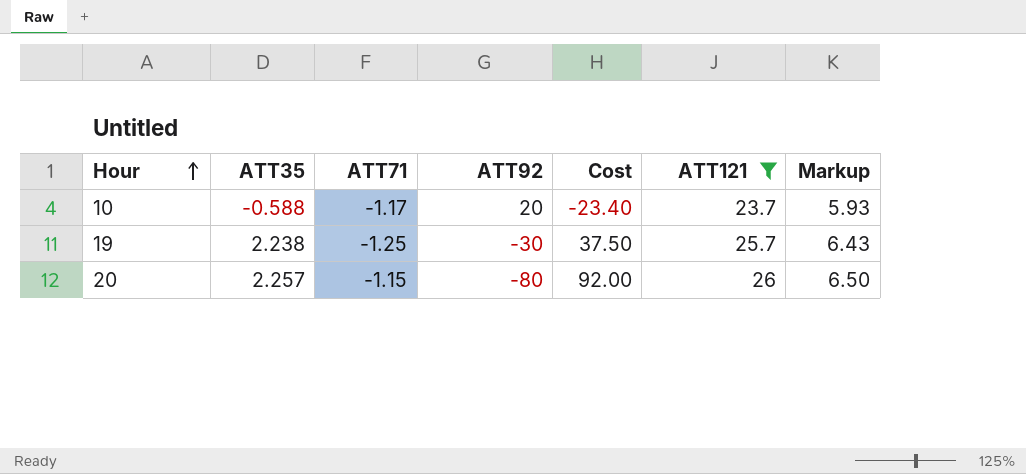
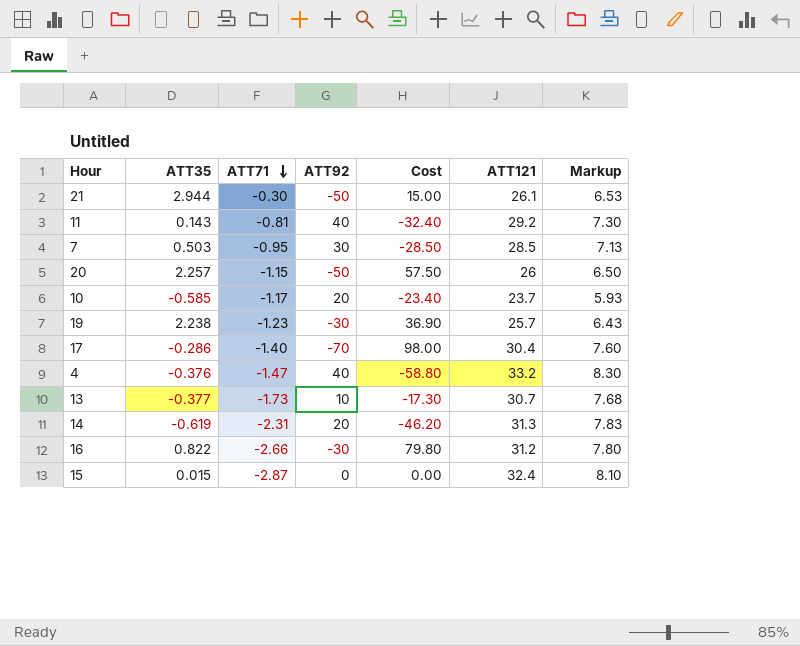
filter: ATT121 <= 26 -> none
row order: Hour ascending -> ATT71 descending
20 | ATT92: -80 -> -50
20 | Cost: 92.00 -> 57.50
10 | ATT35: -0.588 -> -0.585
19 | ATT71: -1.25 -> -1.23
19 | Cost: 37.50 -> 36.90

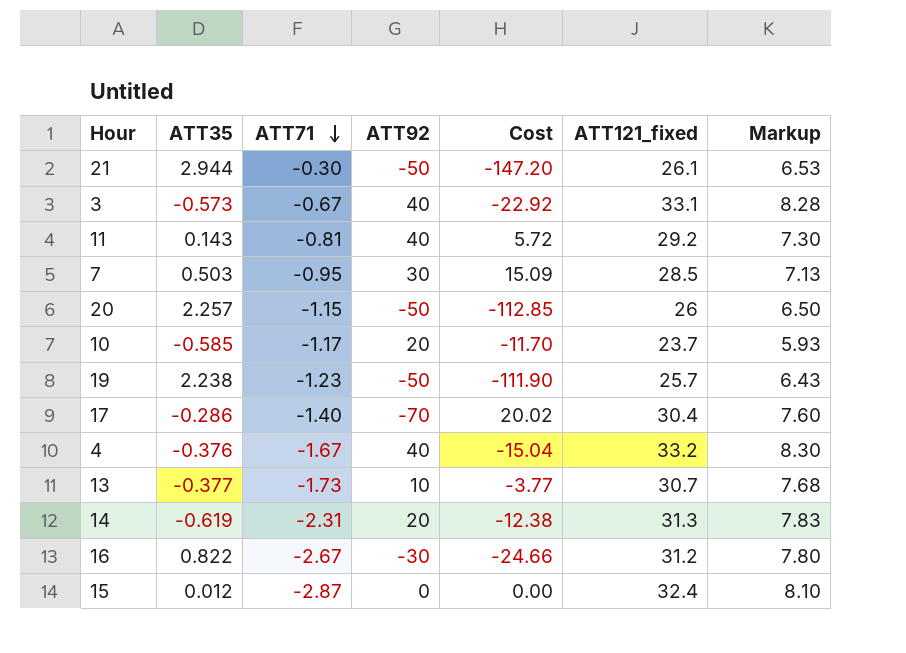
column Cost | formula: [ATT71] * [ATT92] -> [ATT35] * [ATT92]
column name: ATT121 -> ATT121_fixed
row 3: none -> -0.573 | -0.67 | 40 | -22.92 | 33.1 | 8.28
19 | ATT92: -30 -> -50
4 | ATT71: -1.47 -> -1.67
16 | ATT71: -2.66 -> -2.67
15 | ATT35: 0.015 -> 0.012

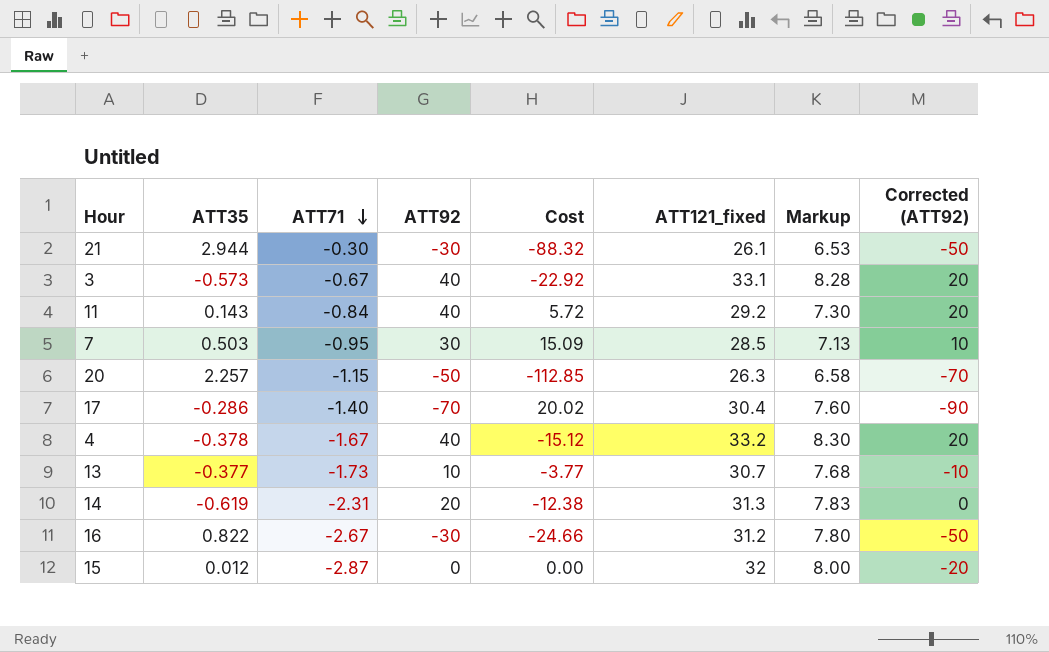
column Corrected (ATT92) | formula: none -> [ATT92] - 20
row 10: -0.585 | -1.17 | 20 | -11.70 | 23.7 | 5.93 -> none
row 19: 2.238 | -1.23 | -50 | -111.90 | 25.7 | 6.43 -> none
21 | ATT92: -50 -> -30
21 | Cost: -147.20 -> -88.32
11 | ATT71: -0.81 -> -0.84
20 | ATT121_fixed: 26 -> 26.3
20 | Markup: 6.50 -> 6.58
4 | ATT35: -0.376 -> -0.378
4 | Cost: -15.04 -> -15.12
15 | ATT121_fixed: 32.4 -> 32
15 | Markup: 8.10 -> 8.00

